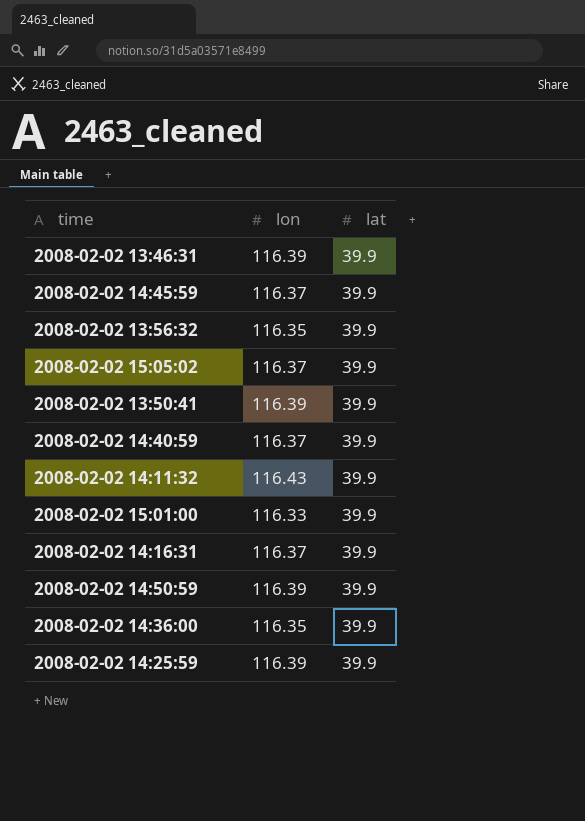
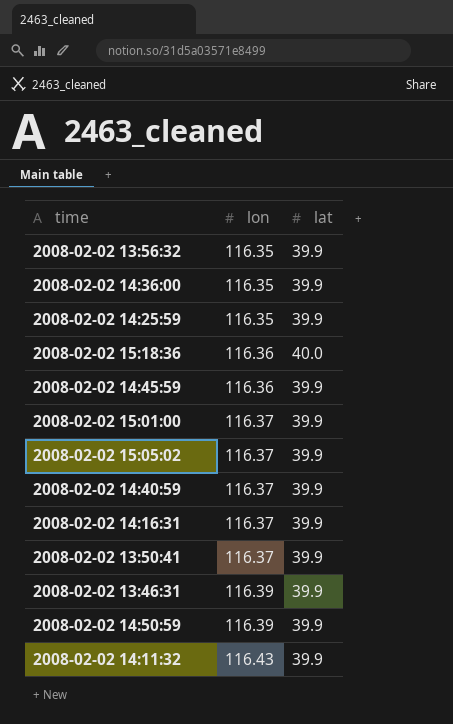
row order: none -> lon ascending
2008-02-02 14:25:59 | lon: 116.39 -> 116.35
row 2008-02-02 15:18:36: none -> 116.36 | 40.0
2008-02-02 14:45:59 | lon: 116.37 -> 116.36
2008-02-02 15:01:00 | lon: 116.33 -> 116.37
2008-02-02 13:50:41 | lon: 116.39 -> 116.37

